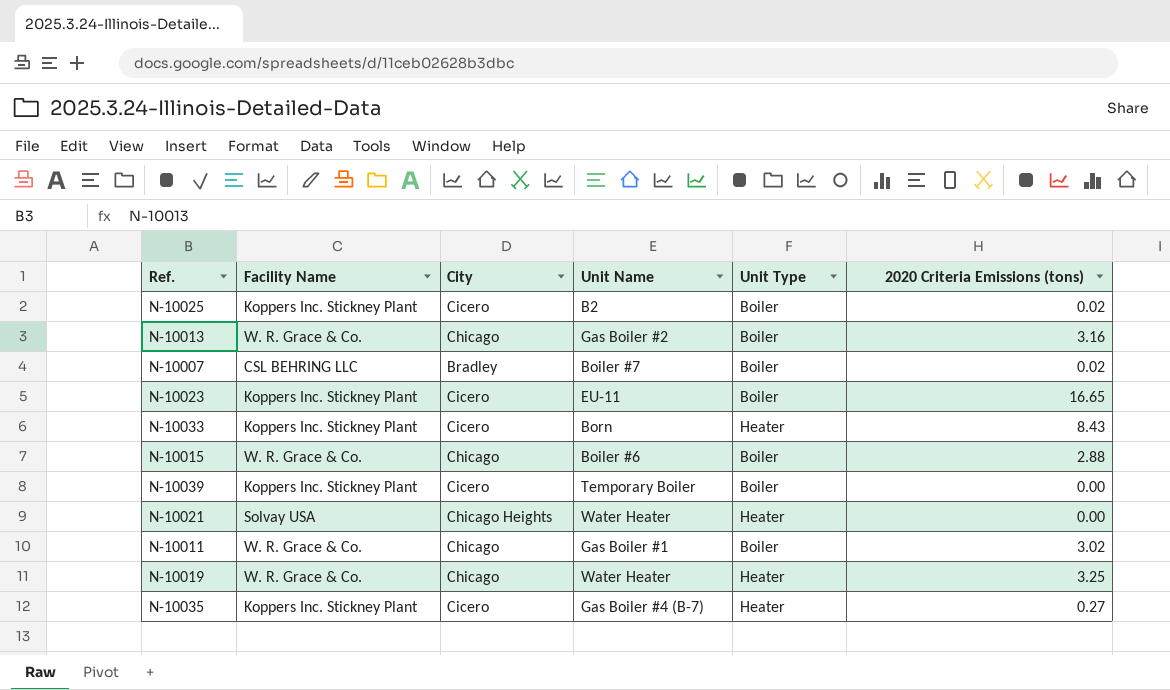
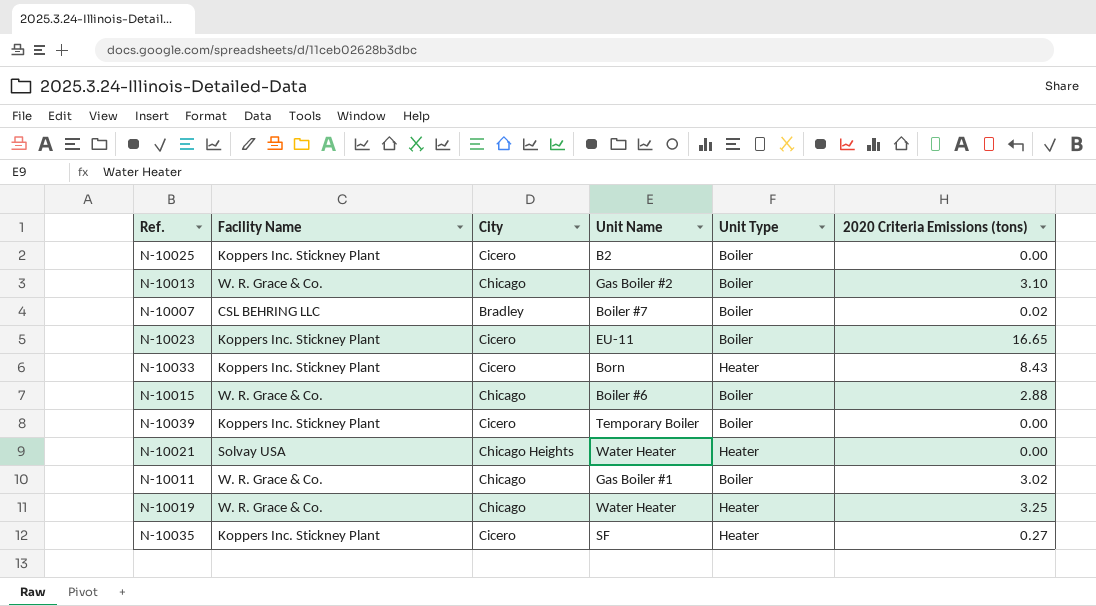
N-10025 | 2020 Criteria Emissions (tons): 0.02 -> 0.00
N-10013 | 2020 Criteria Emissions (tons): 3.16 -> 3.10
N-10035 | Unit Name: Gas Boiler #4 (B-7) -> SF

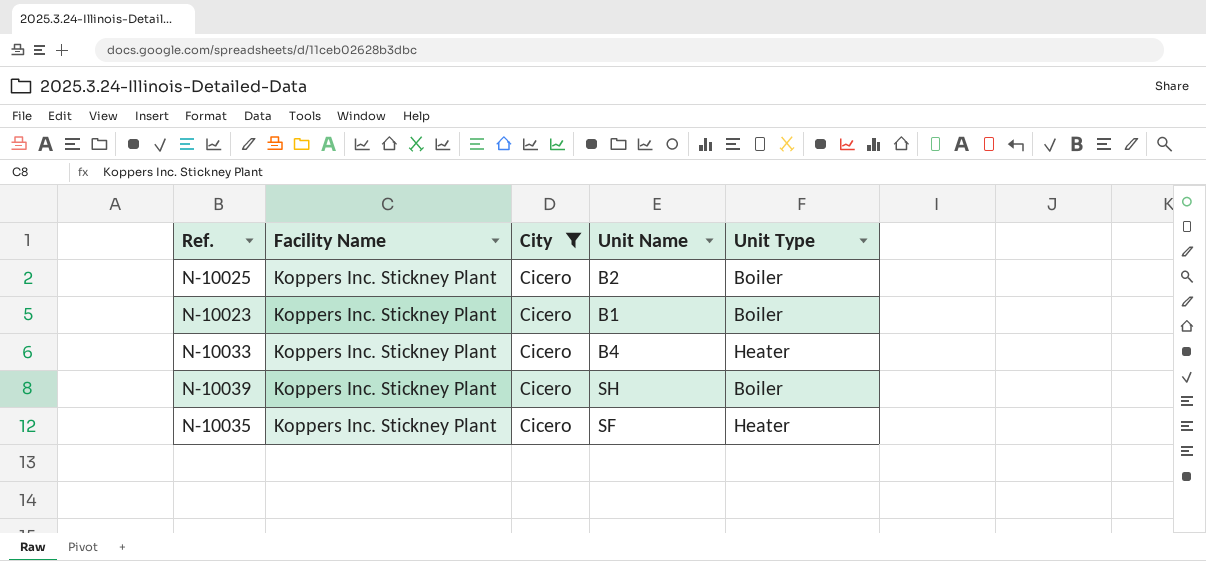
filter: none -> City = Cicero
column 2020 Criteria Emissions (tons) | position: 6 -> none
N-10023 | Unit Name: EU-11 -> B1
N-10033 | Unit Name: Born -> B4
N-10039 | Unit Name: Temporary Boiler -> SH

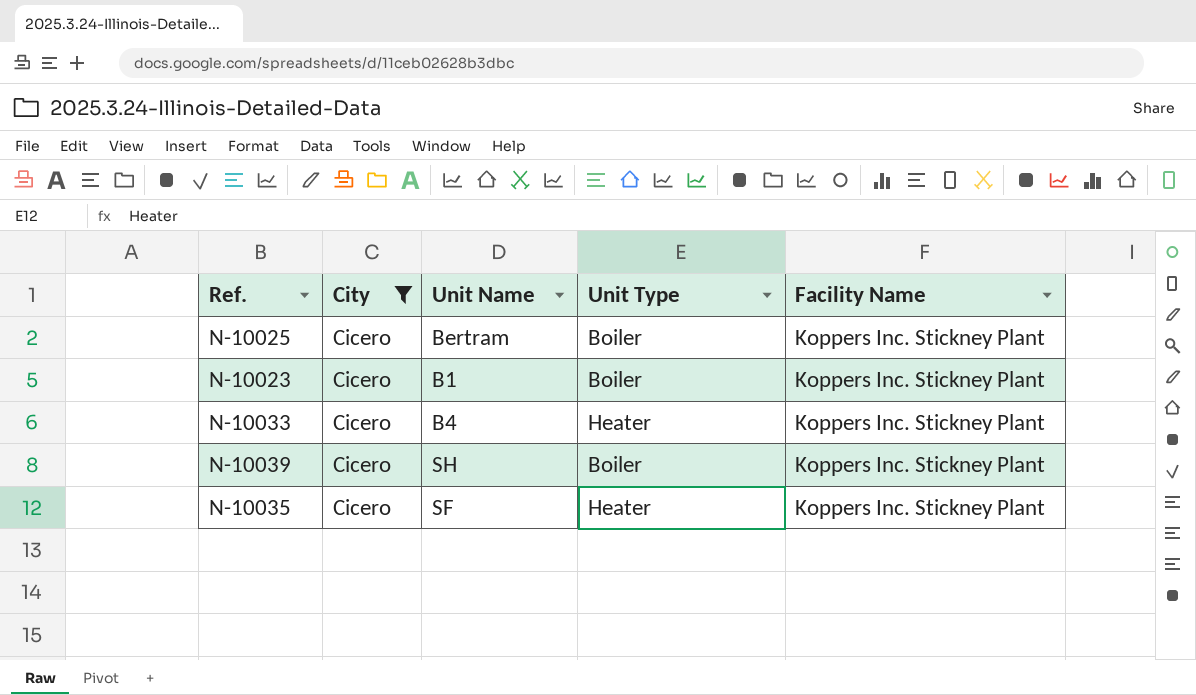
column Facility Name | position: 2 -> 5
N-10025 | Unit Name: B2 -> Bertram

